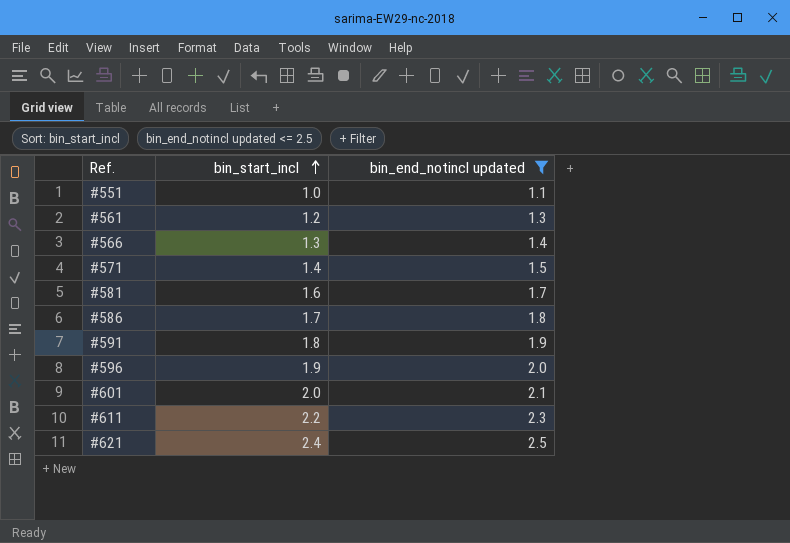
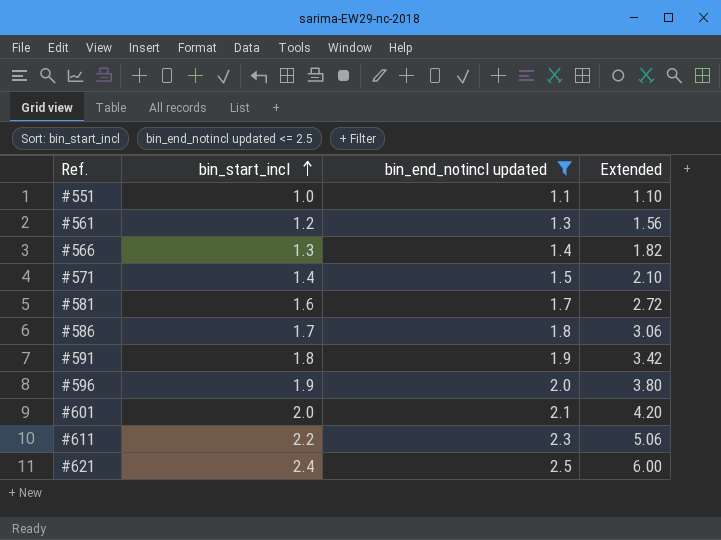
column Extended | formula: none -> [bin_start_incl] * [bin_end_notincl updated]

